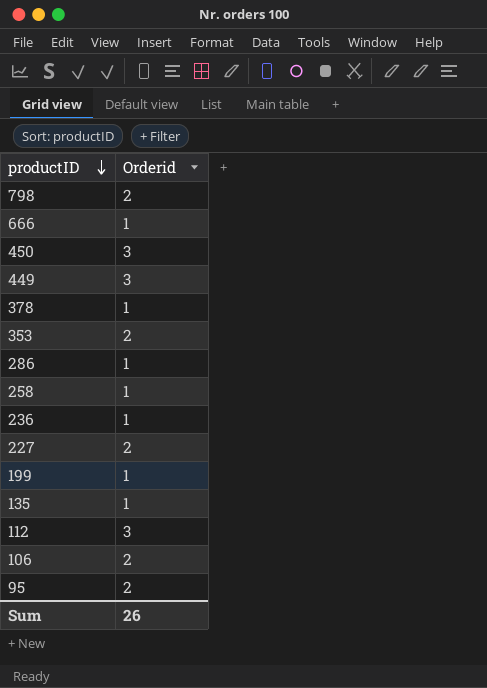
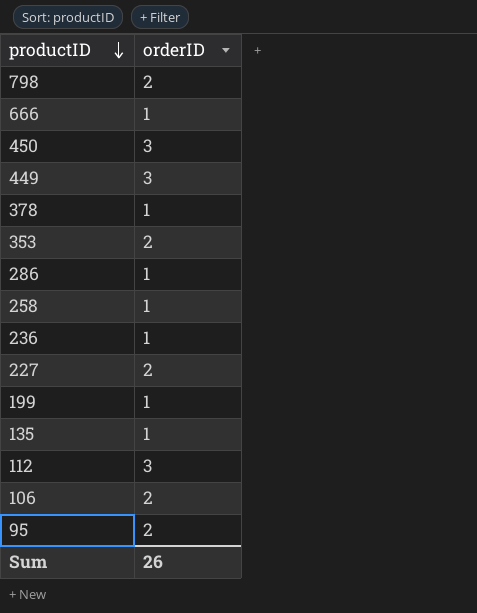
column name: Orderid -> orderID

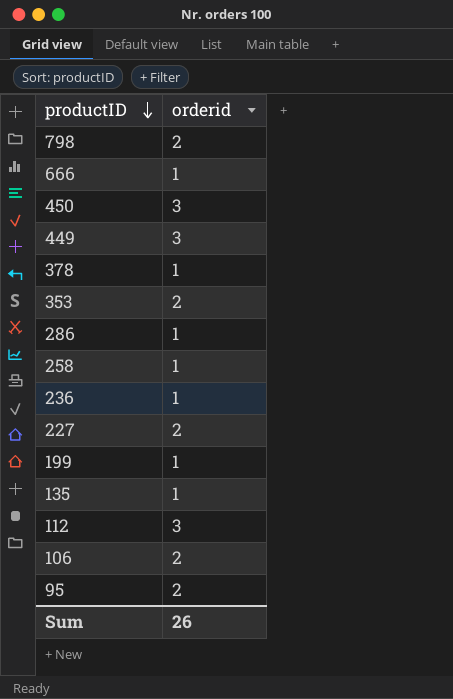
column name: orderID -> orderid

